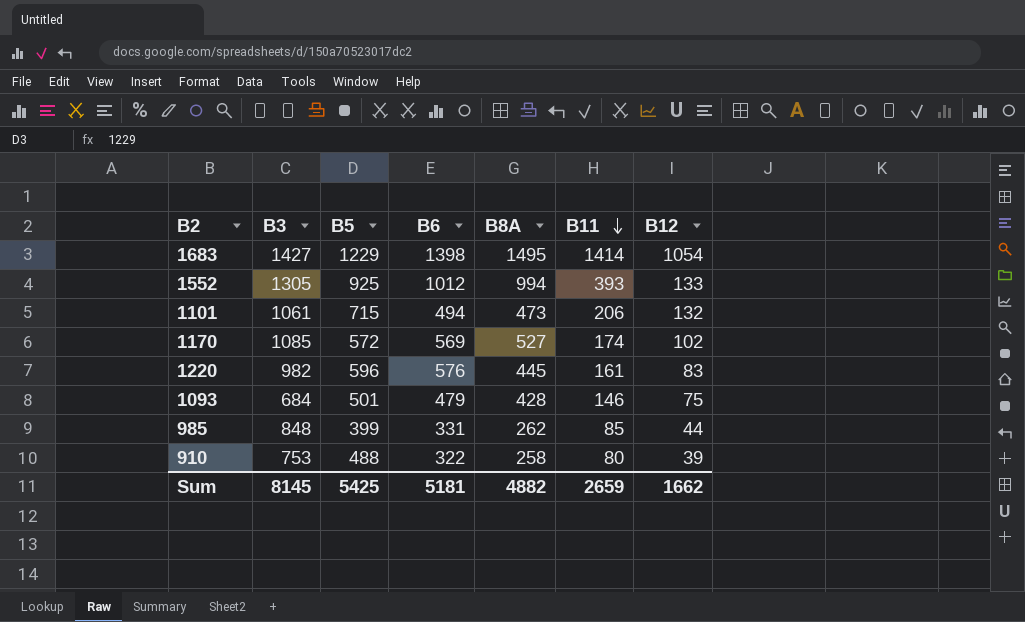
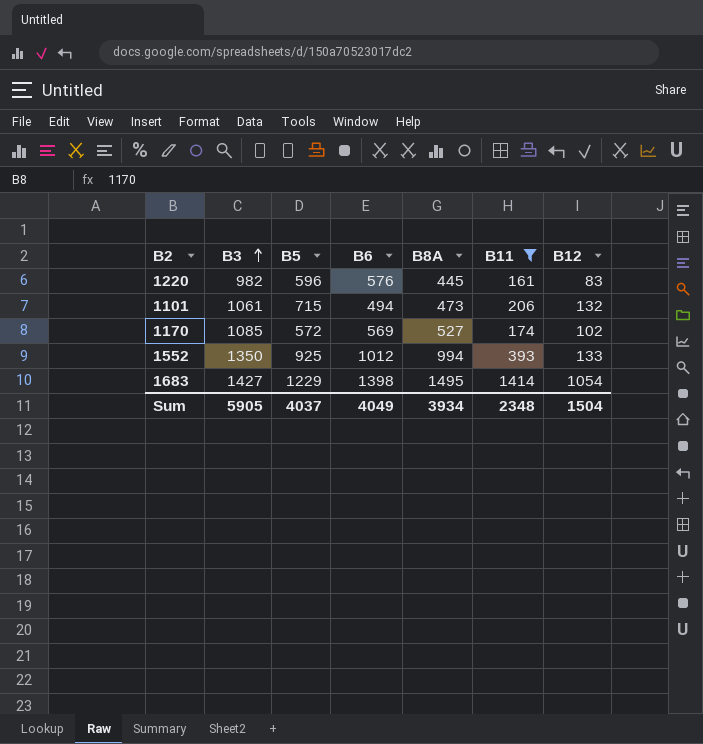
filter: none -> B11 >= 161
row order: B11 descending -> B3 ascending
1552 | B3: 1305 -> 1350
Sum | B3: 8145 -> 5905
Sum | B5: 5425 -> 4037
Sum | B6: 5181 -> 4049
Sum | B8A: 4882 -> 3934
Sum | B11: 2659 -> 2348
Sum | B12: 1662 -> 1504

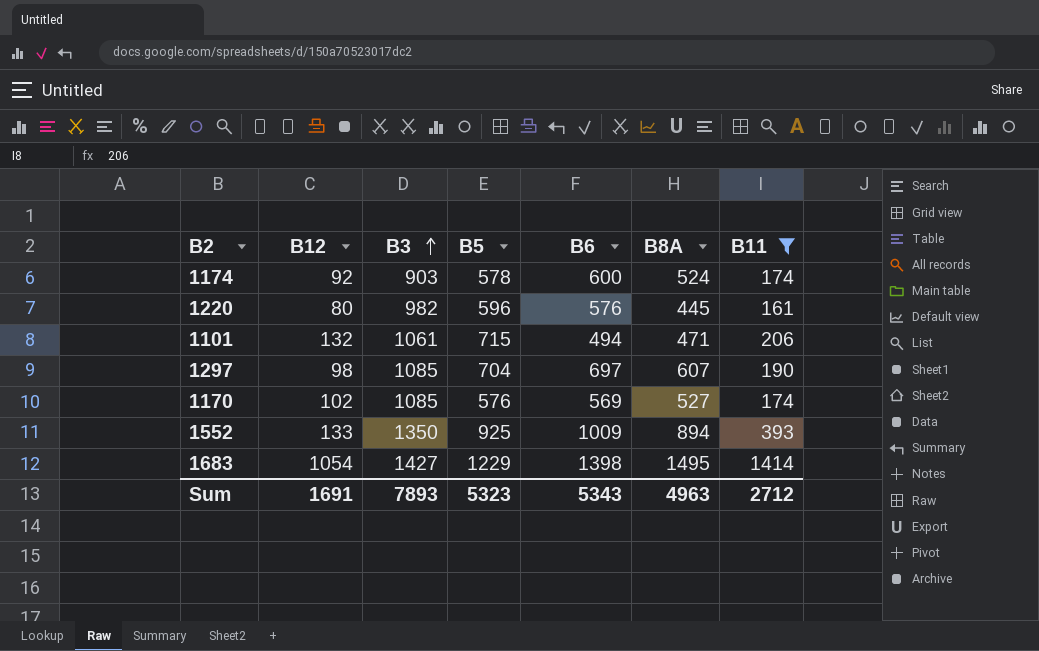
column B12 | position: 7 -> 2
row 1174: none -> 92 | 903 | 578 | 600 | 524 | 174
1220 | B12: 83 -> 80
1101 | B8A: 473 -> 471
row 1297: none -> 98 | 1085 | 704 | 697 | 607 | 190
1170 | B5: 572 -> 576
1552 | B6: 1012 -> 1009
1552 | B8A: 994 -> 894
Sum | B12: 1504 -> 1691
Sum | B3: 5905 -> 7893
Sum | B5: 4037 -> 5323
Sum | B6: 4049 -> 5343
Sum | B8A: 3934 -> 4963
Sum | B11: 2348 -> 2712

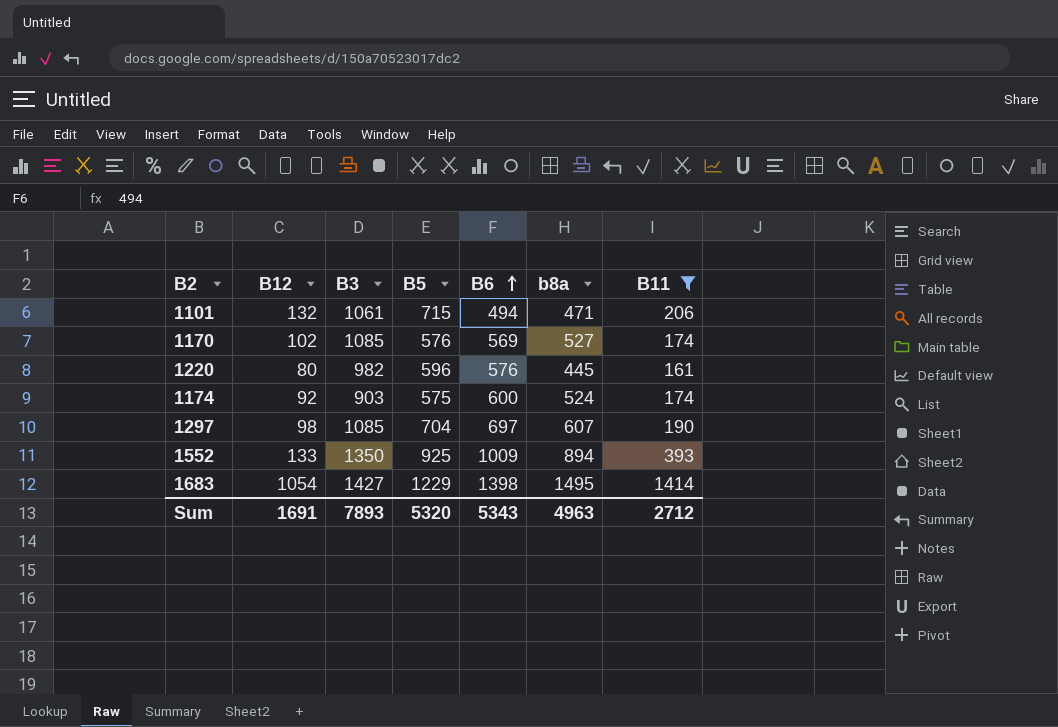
row order: B3 ascending -> B6 ascending
column name: B8A -> b8a
1174 | B5: 578 -> 575
Sum | B5: 5323 -> 5320

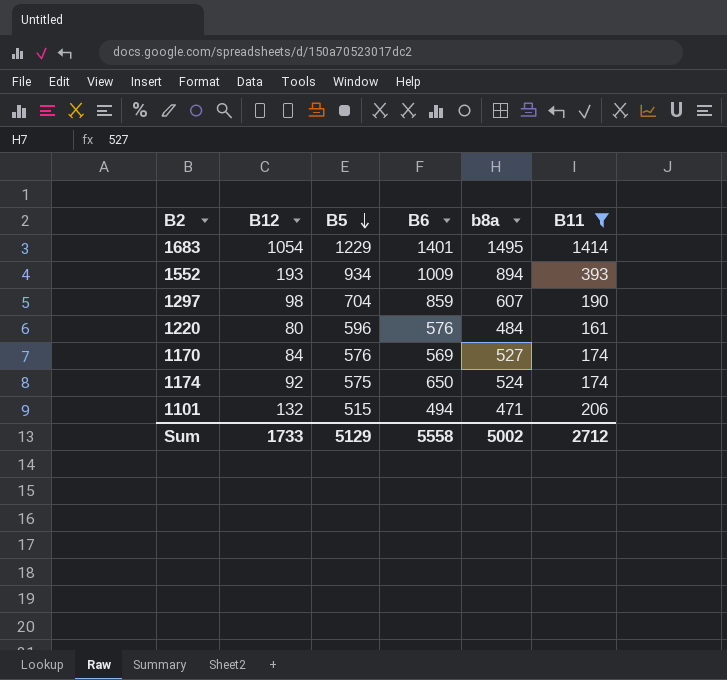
row order: B6 ascending -> B5 descending
column B3 | position: 3 -> none
1683 | B6: 1398 -> 1401
1552 | B12: 133 -> 193
1552 | B5: 925 -> 934
1297 | B6: 697 -> 859
1220 | b8a: 445 -> 484
1170 | B12: 102 -> 84
1174 | B6: 600 -> 650
1101 | B5: 715 -> 515
Sum | B12: 1691 -> 1733
Sum | B5: 5320 -> 5129
Sum | B6: 5343 -> 5558
Sum | b8a: 4963 -> 5002

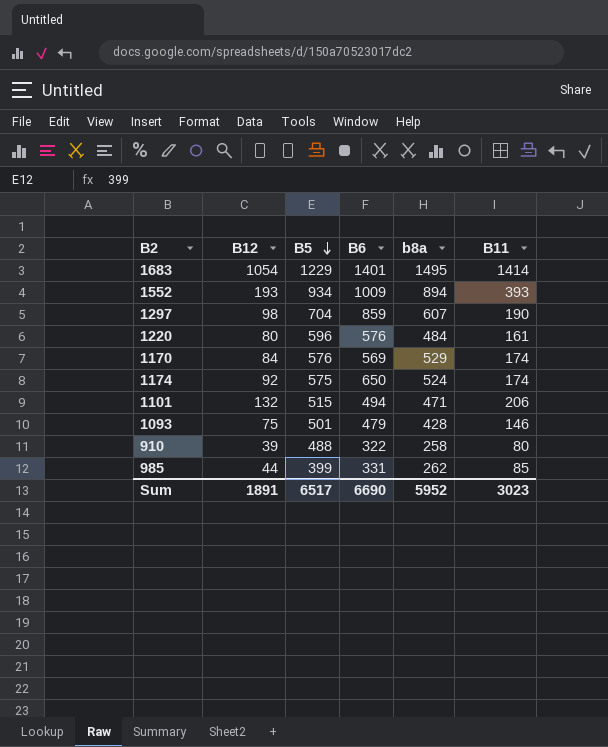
filter: B11 >= 161 -> none
1170 | b8a: 527 -> 529
Sum | B12: 1733 -> 1891
Sum | B5: 5129 -> 6517
Sum | B6: 5558 -> 6690
Sum | b8a: 5002 -> 5952
Sum | B11: 2712 -> 3023

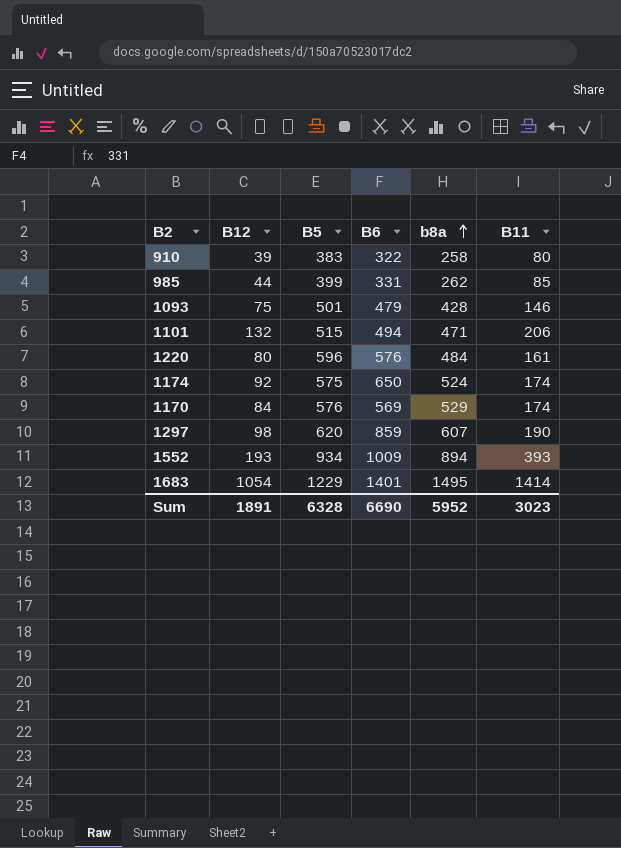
row order: B5 descending -> b8a ascending
910 | B5: 488 -> 383
1297 | B5: 704 -> 620
Sum | B5: 6517 -> 6328

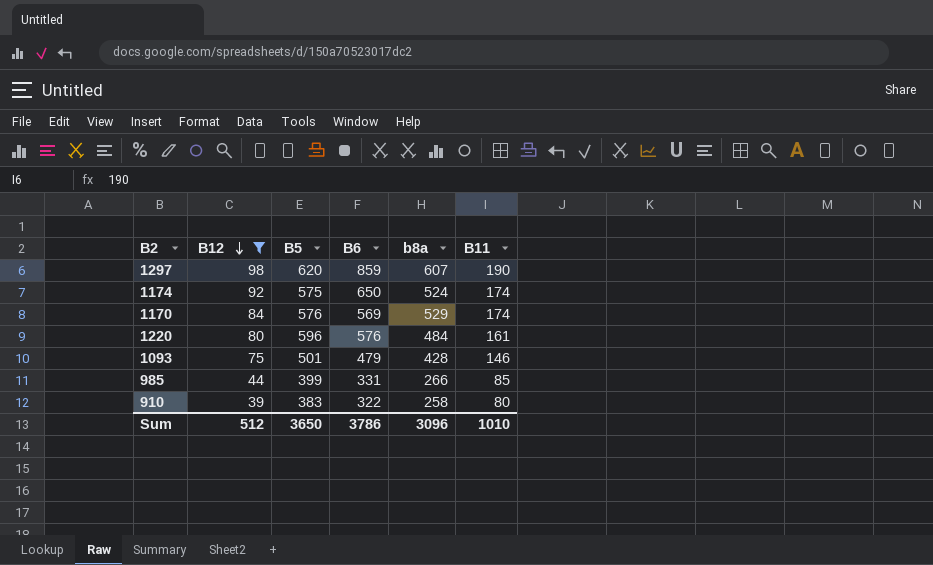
filter: none -> B12 <= 98
row order: b8a ascending -> B12 descending
985 | b8a: 262 -> 266
Sum | B12: 1891 -> 512
Sum | B5: 6328 -> 3650
Sum | B6: 6690 -> 3786
Sum | b8a: 5952 -> 3096
Sum | B11: 3023 -> 1010

